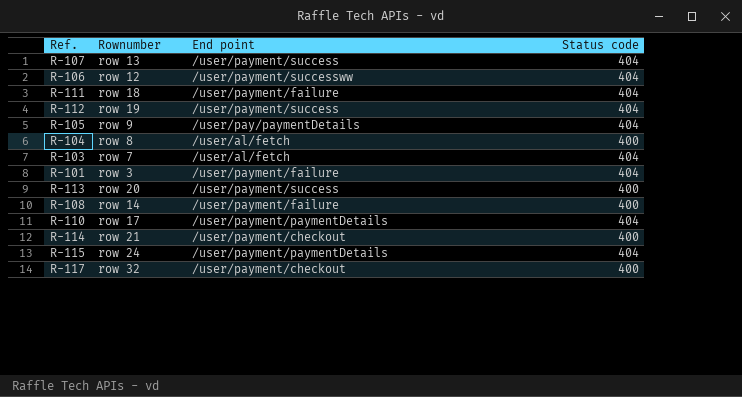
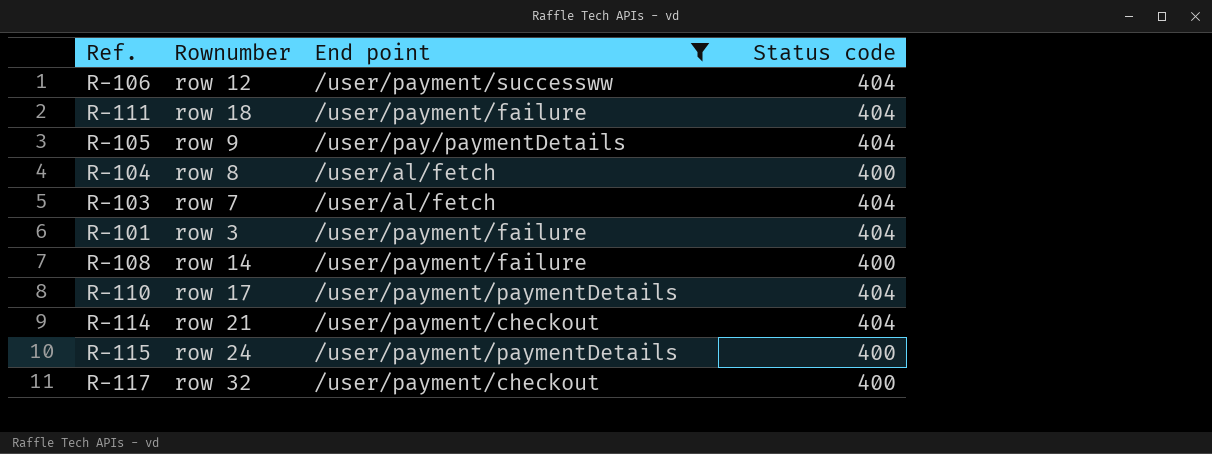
filter: none -> End point != /user/payment/success
R-114 | Status code: 400 -> 404
R-115 | Status code: 404 -> 400

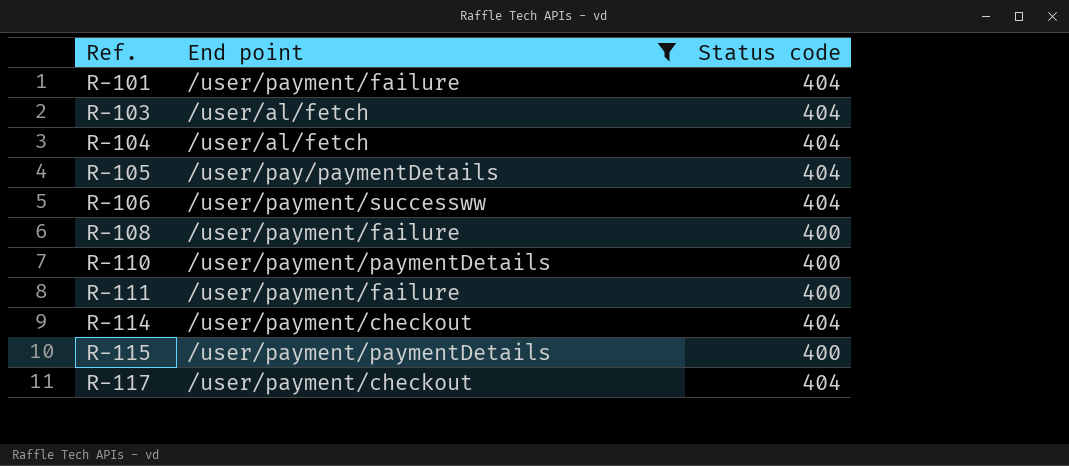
row order: none -> Ref. ascending
column Rownumber | position: 2 -> none
R-104 | Status code: 400 -> 404
R-110 | Status code: 404 -> 400
R-111 | Status code: 404 -> 400
R-117 | Status code: 400 -> 404

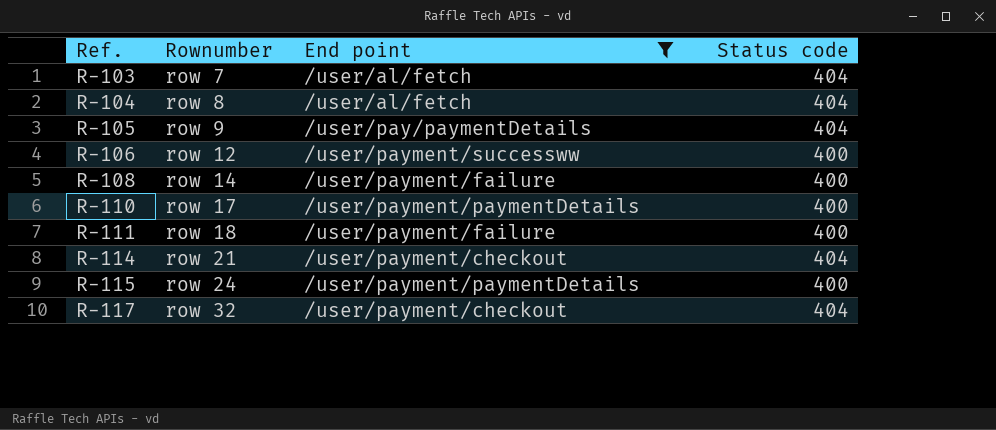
column Rownumber | position: none -> 2
row R-101: /user/payment/failure | 404 -> none
R-106 | Status code: 404 -> 400

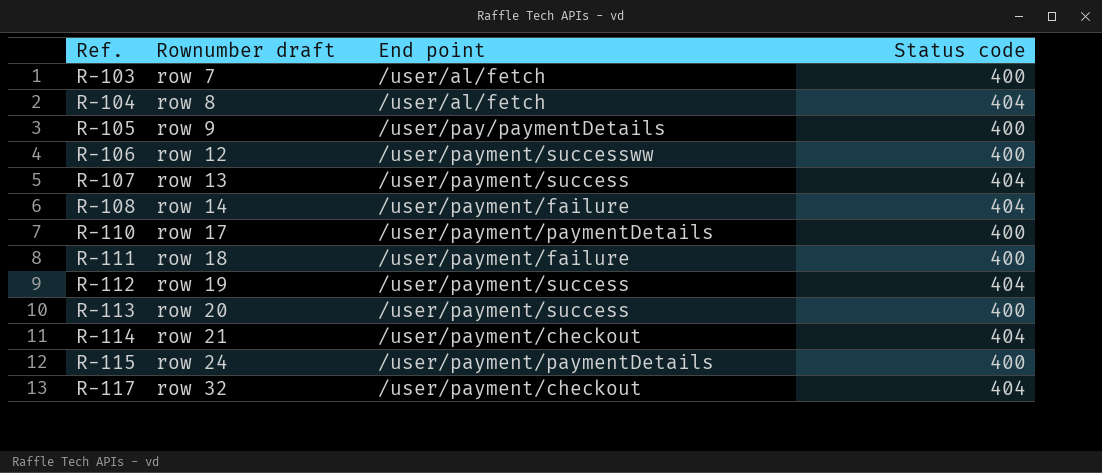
filter: End point != /user/payment/success -> none
column name: Rownumber -> Rownumber draft
R-103 | Status code: 404 -> 400
R-105 | Status code: 404 -> 400
R-108 | Status code: 400 -> 404

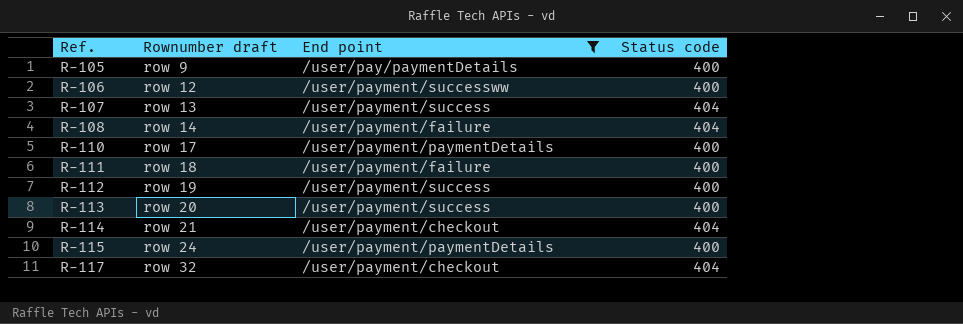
filter: none -> End point != /user/al/fetch
R-112 | Status code: 404 -> 400

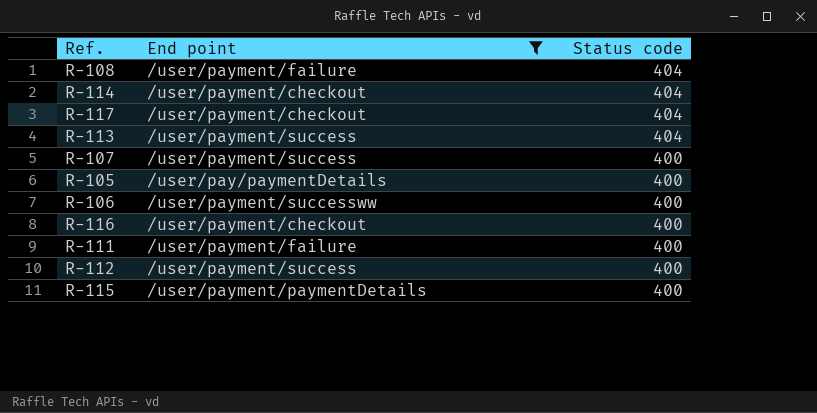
row order: Ref. ascending -> Status code descending
column Rownumber draft | position: 2 -> none
row R-110: row 17 | /user/payment/paymentDetails | 400 -> none
R-113 | Status code: 400 -> 404
R-107 | Status code: 404 -> 400
row R-116: none -> /user/payment/checkout | 400

